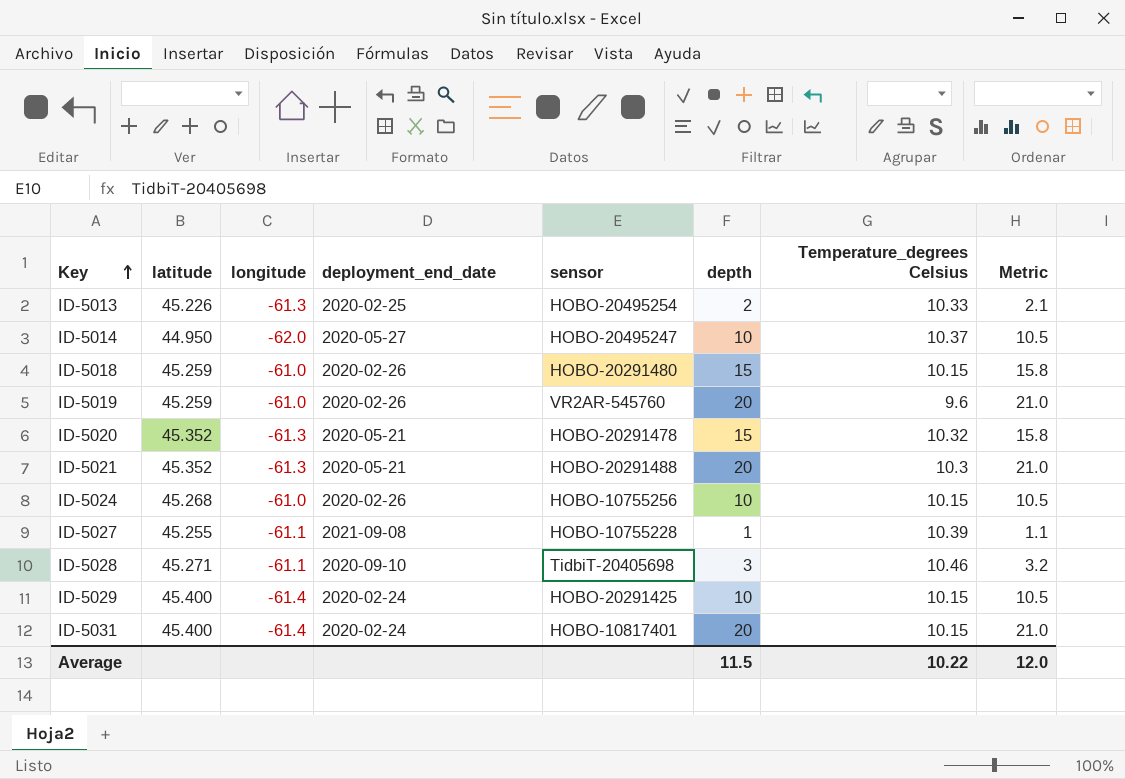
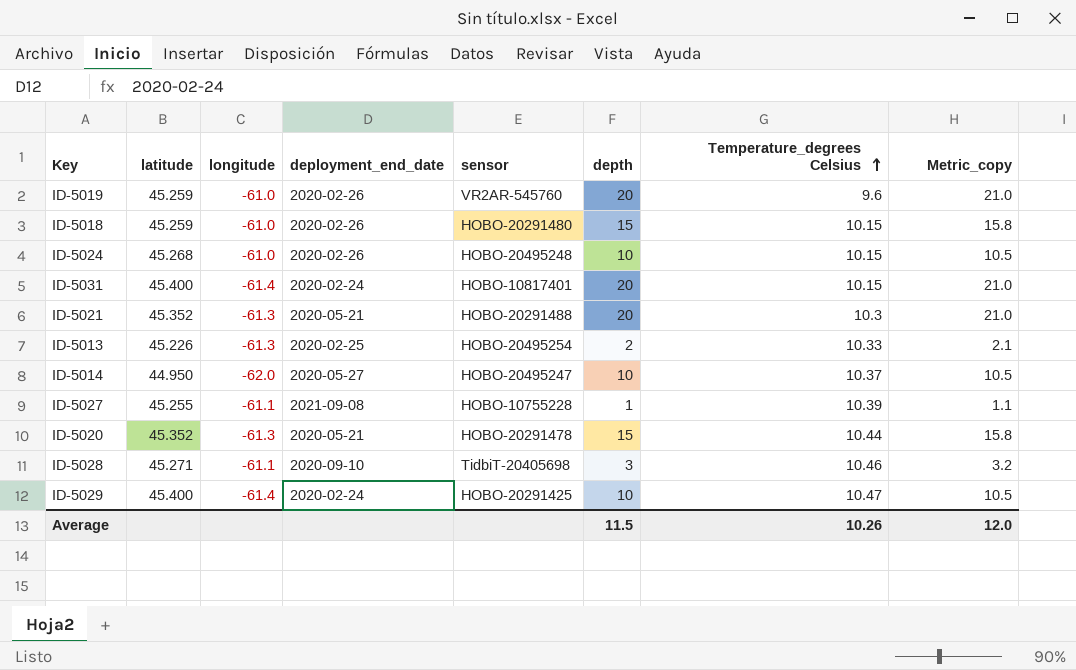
row order: Key ascending -> Temperature_degrees Celsius ascending
column name: Metric -> Metric_copy
ID-5024 | sensor: HOBO-10755256 -> HOBO-20495248
ID-5020 | Temperature_degrees Celsius: 10.32 -> 10.44
ID-5029 | Temperature_degrees Celsius: 10.15 -> 10.47
Average | Temperature_degrees Celsius: 10.22 -> 10.26

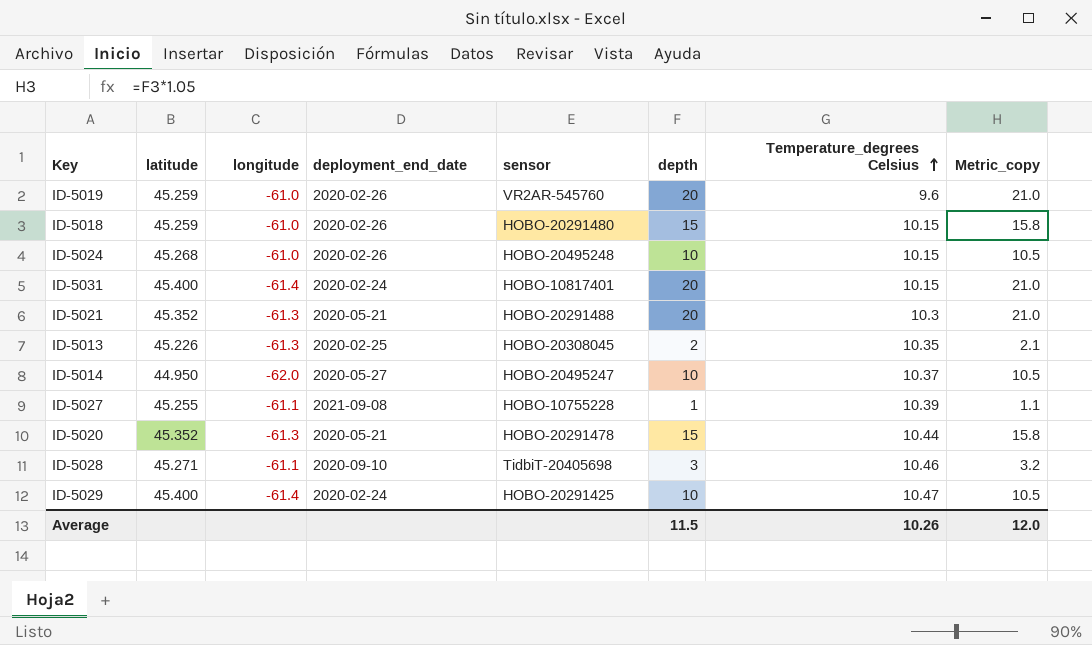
ID-5013 | sensor: HOBO-20495254 -> HOBO-20308045
ID-5013 | Temperature_degrees Celsius: 10.33 -> 10.35

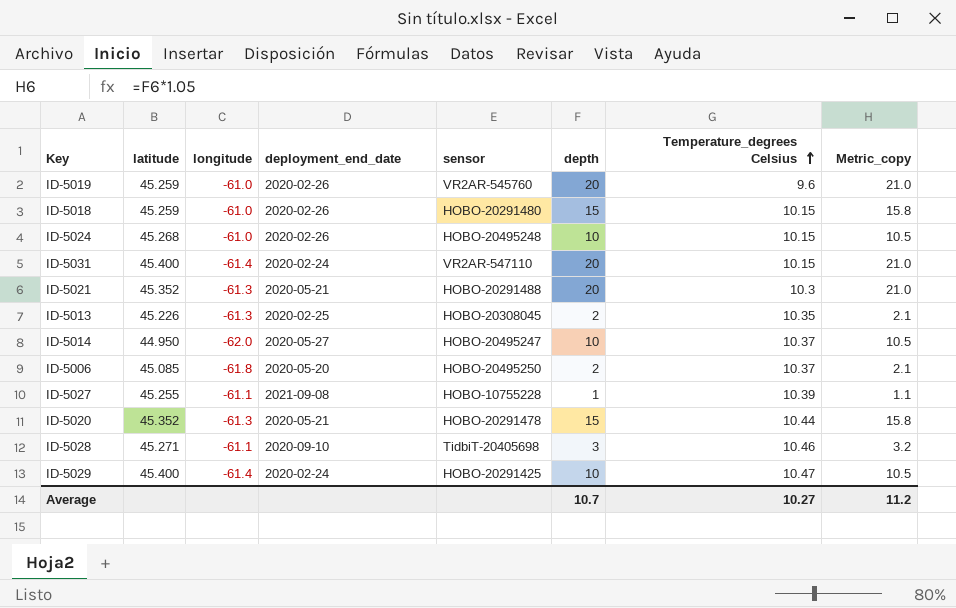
ID-5031 | sensor: HOBO-10817401 -> VR2AR-547110
row ID-5006: none -> 45.085 | -61.8 | 2020-05-20 | HOBO-20495250 | 2 | 10.37 | 2.1
Average | depth: 11.5 -> 10.7
Average | Temperature_degrees Celsius: 10.26 -> 10.27
Average | Metric_copy: 12.0 -> 11.2

